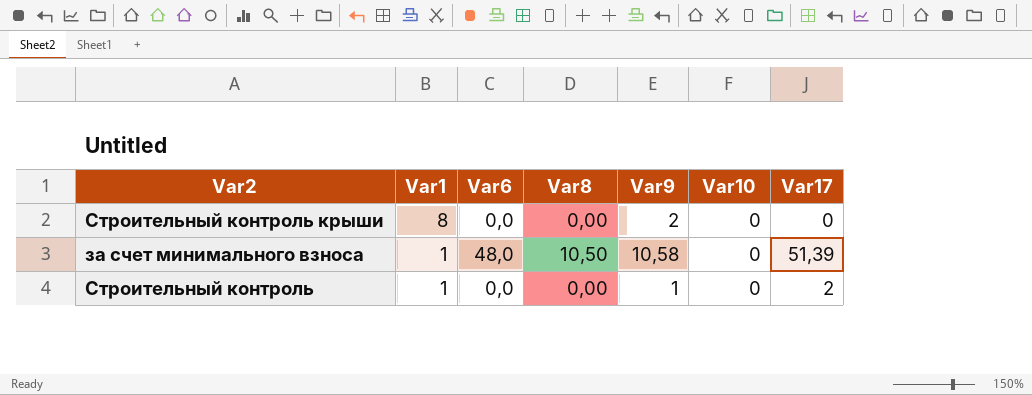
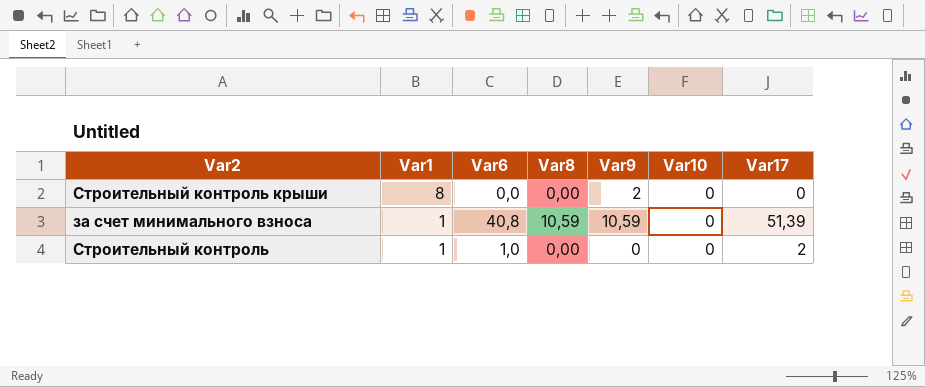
за счет минимального взноса | Var6: 48,0 -> 40,8
за счет минимального взноса | Var8: 10,50 -> 10,59
за счет минимального взноса | Var9: 10,58 -> 10,59
Строительный контроль | Var6: 0,0 -> 1,0
Строительный контроль | Var9: 1 -> 0

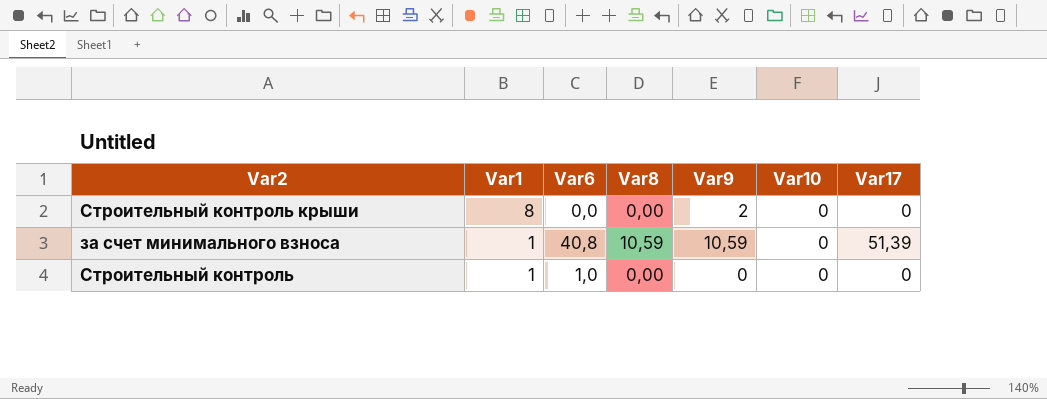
Строительный контроль | Var17: 2 -> 0

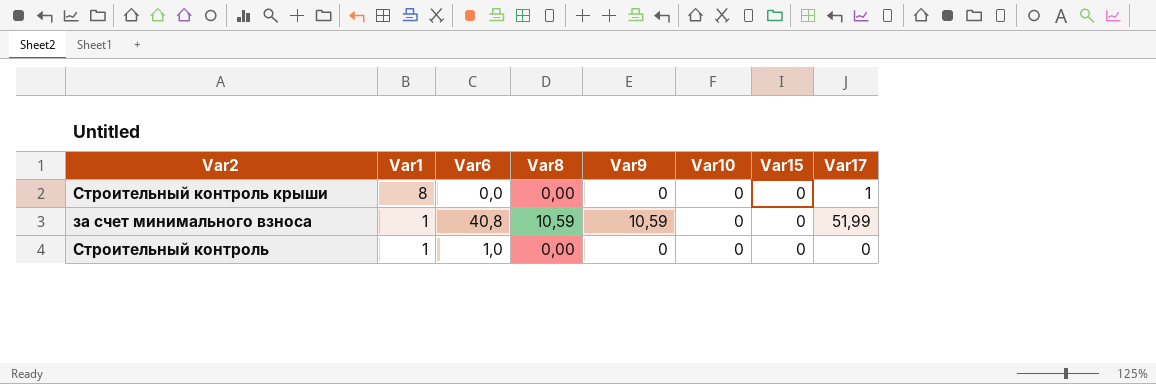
column Var15 | position: none -> 7
Строительный контроль крыши | Var9: 2 -> 0
Строительный контроль крыши | Var17: 0 -> 1
за счет минимального взноса | Var17: 51,39 -> 51,99

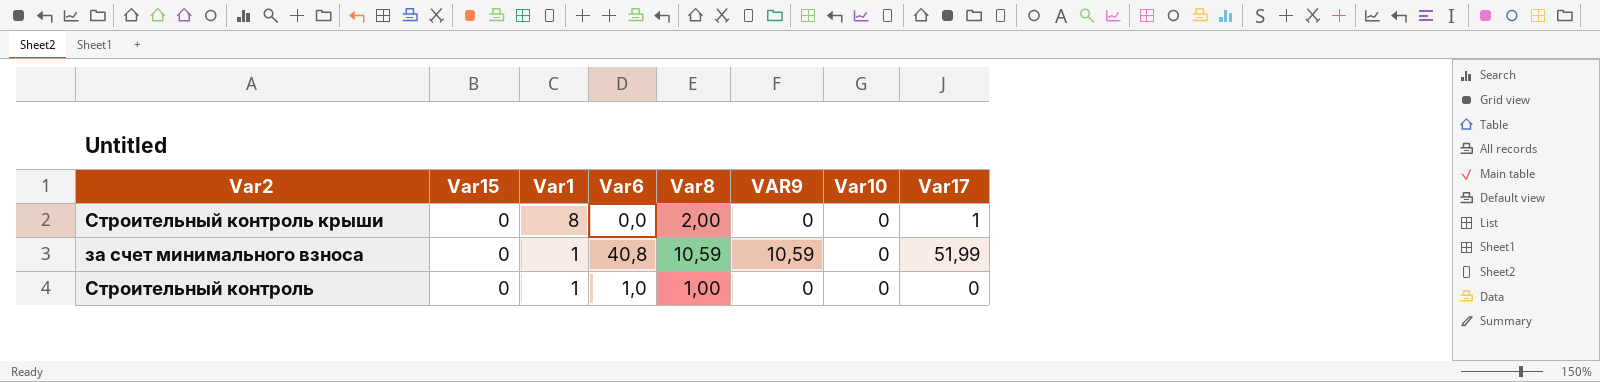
column Var15 | position: 7 -> 2
column name: Var9 -> VAR9
Строительный контроль крыши | Var8: 0,00 -> 2,00
Строительный контроль | Var8: 0,00 -> 1,00

